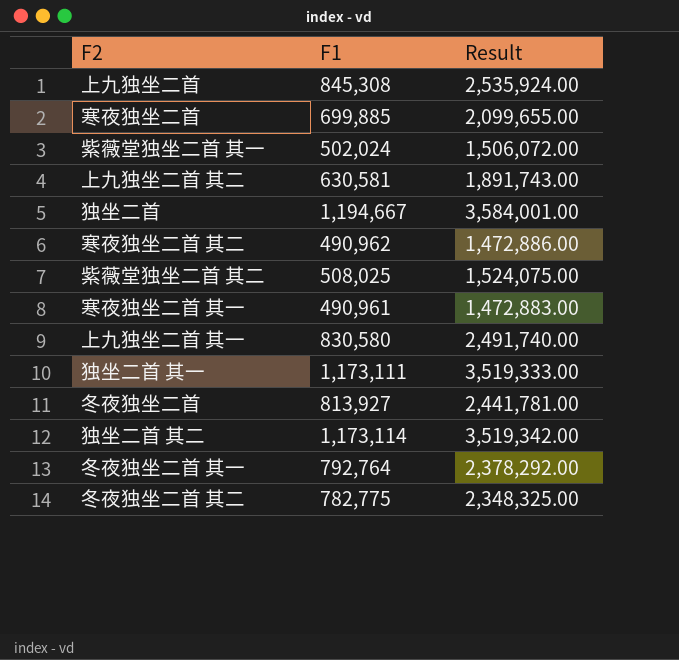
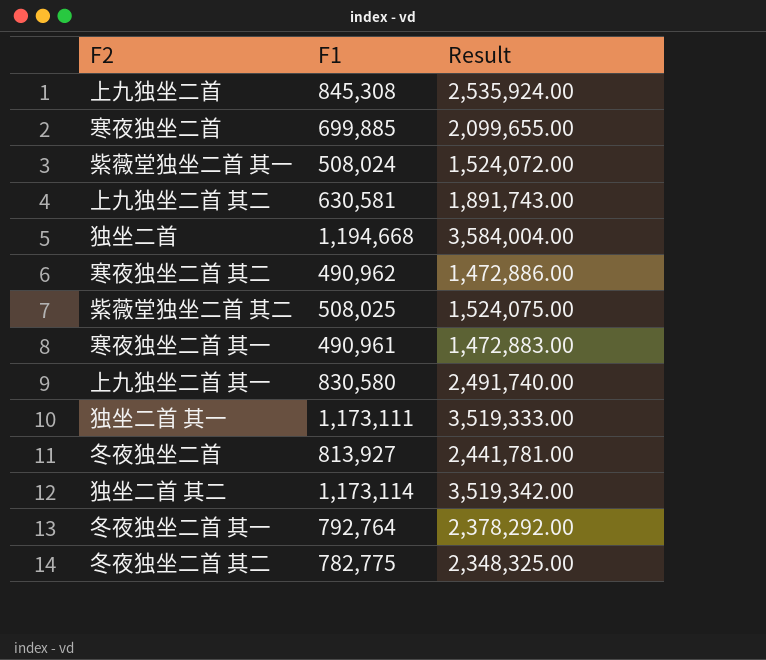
紫薇堂独坐二首 其一 | F1: 502,024 -> 508,024
紫薇堂独坐二首 其一 | Result: 1,506,072.00 -> 1,524,072.00
独坐二首 | F1: 1,194,667 -> 1,194,668
独坐二首 | Result: 3,584,001.00 -> 3,584,004.00

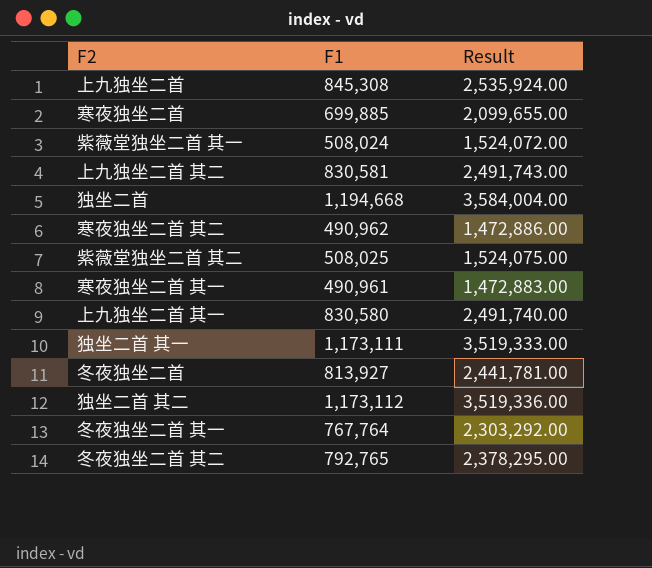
上九独坐二首 其二 | F1: 630,581 -> 830,581
上九独坐二首 其二 | Result: 1,891,743.00 -> 2,491,743.00
独坐二首 其二 | F1: 1,173,114 -> 1,173,112
独坐二首 其二 | Result: 3,519,342.00 -> 3,519,336.00
冬夜独坐二首 其一 | F1: 792,764 -> 767,764
冬夜独坐二首 其一 | Result: 2,378,292.00 -> 2,303,292.00
冬夜独坐二首 其二 | F1: 782,775 -> 792,765
冬夜独坐二首 其二 | Result: 2,348,325.00 -> 2,378,295.00

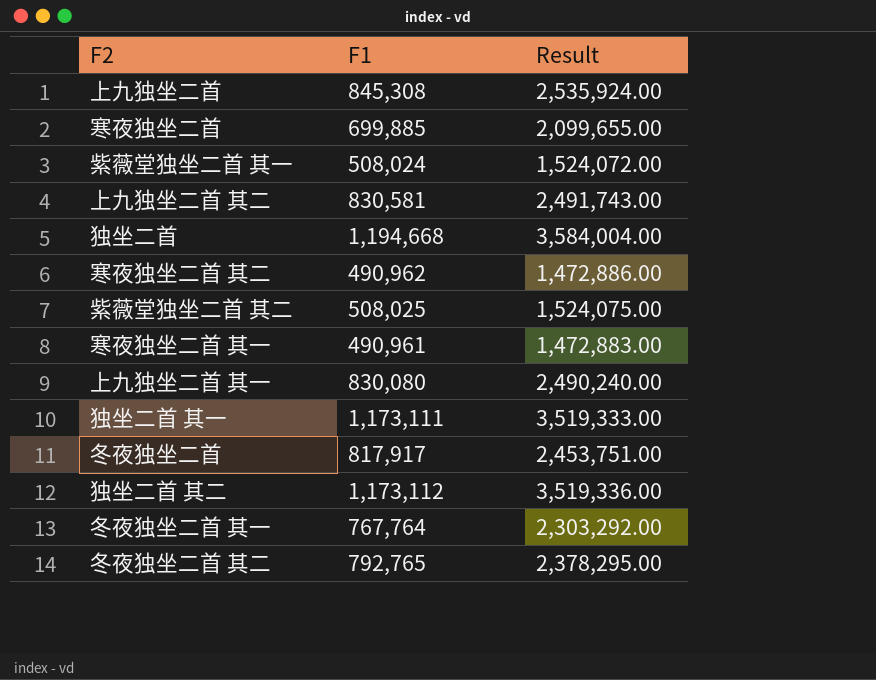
上九独坐二首 其一 | F1: 830,580 -> 830,080
上九独坐二首 其一 | Result: 2,491,740.00 -> 2,490,240.00
冬夜独坐二首 | F1: 813,927 -> 817,917
冬夜独坐二首 | Result: 2,441,781.00 -> 2,453,751.00

